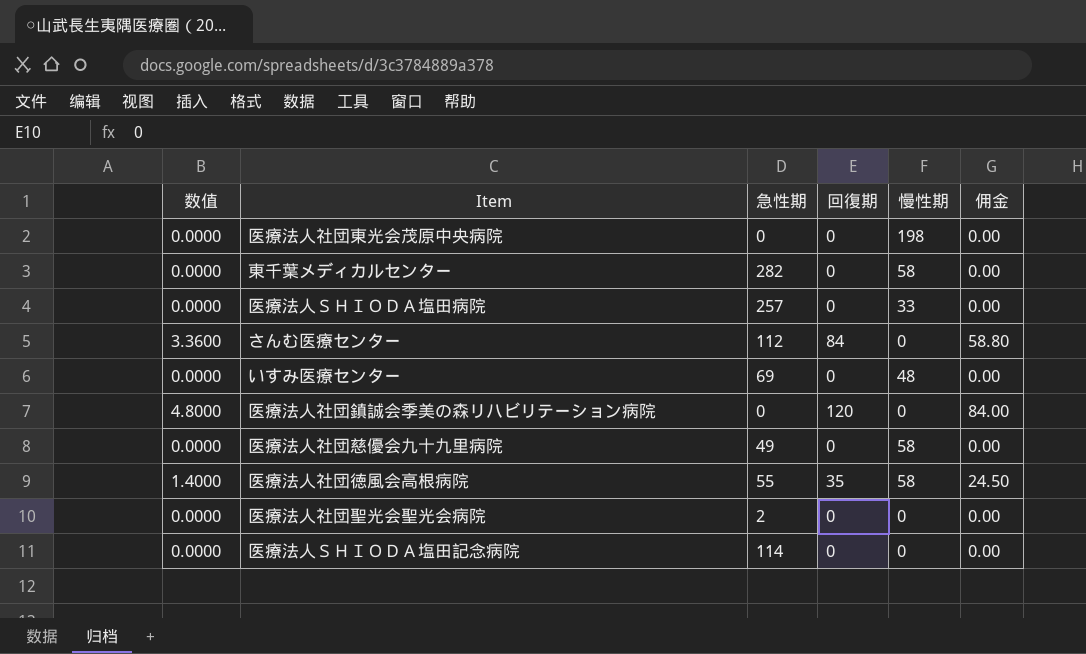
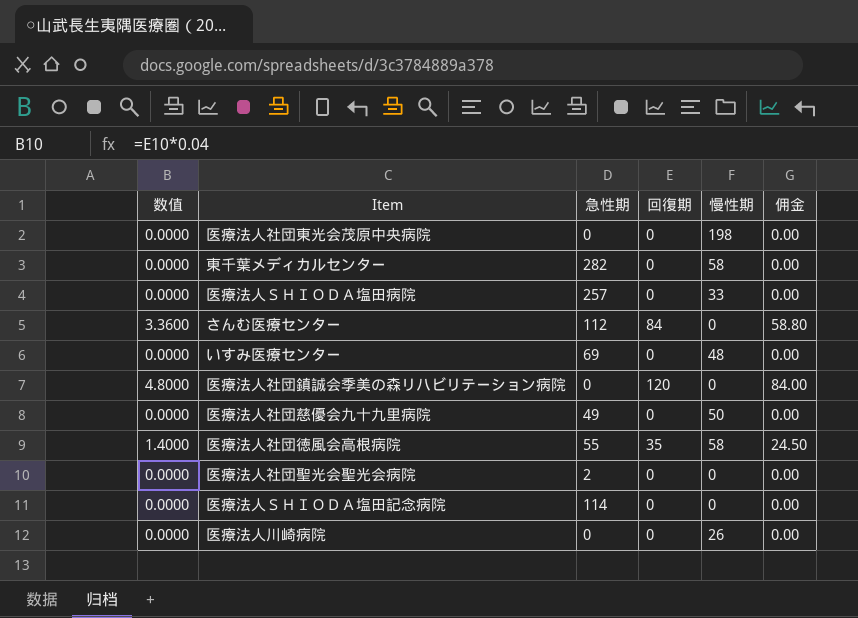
医療法人社団慈優会九十九里病院 | 慢性期: 58 -> 50
row 医療法人川崎病院: none -> 0.0000 | 0 | 0 | 26 | 0.00

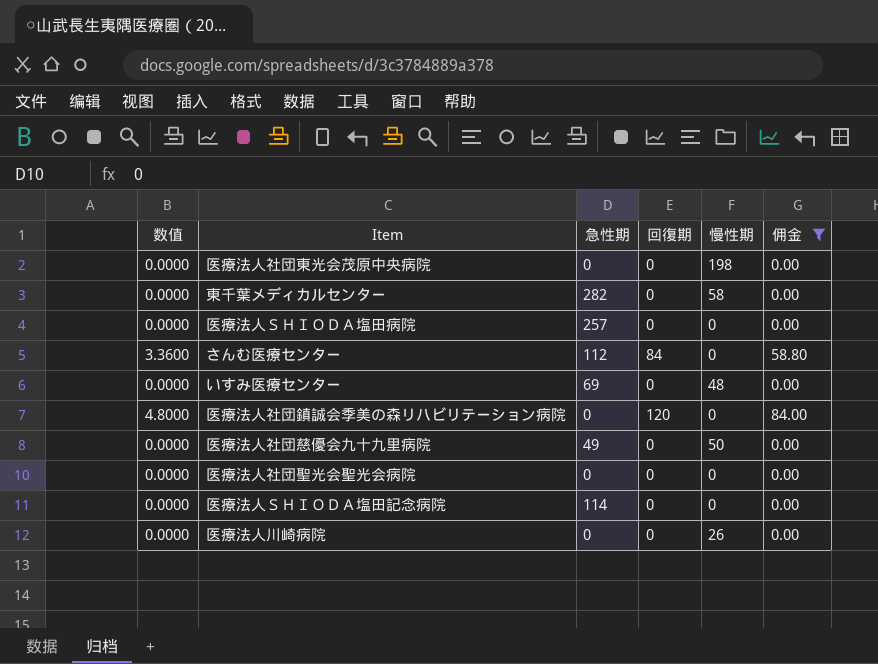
filter: none -> 佣金 != 24.50
医療法人ＳＨＩＯＤＡ塩田病院 | 慢性期: 33 -> 0
医療法人社団聖光会聖光会病院 | 急性期: 2 -> 0

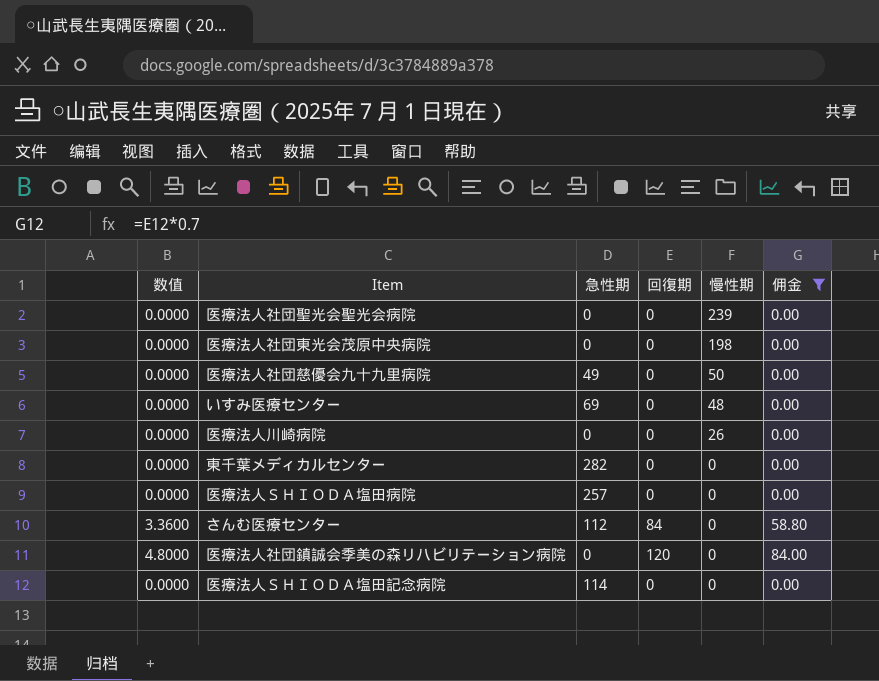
row order: none -> 慢性期 descending
医療法人社団聖光会聖光会病院 | 慢性期: 0 -> 239
東千葉メディカルセンター | 慢性期: 58 -> 0

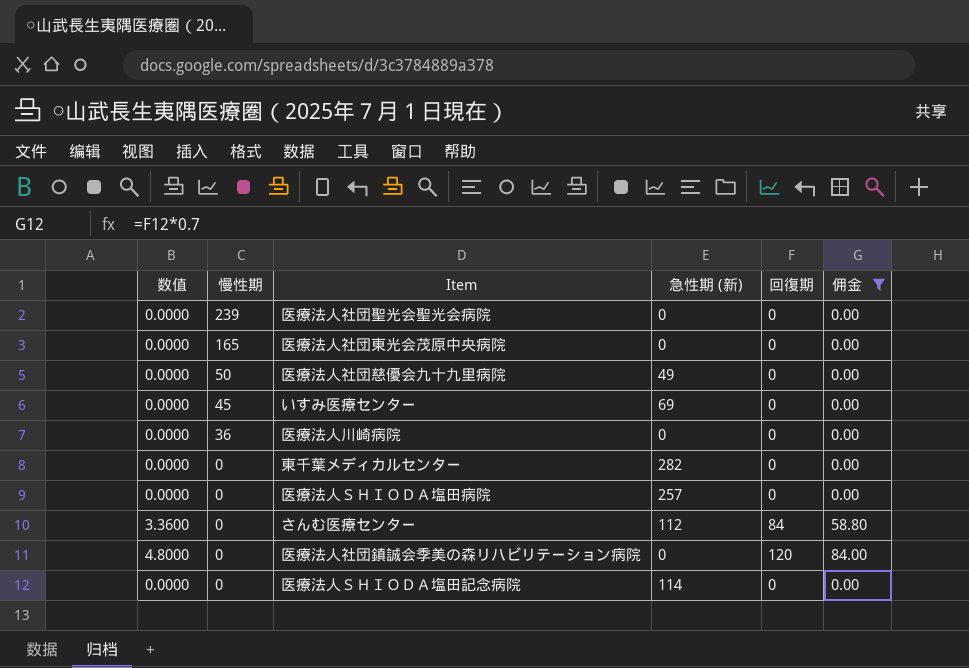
column 慢性期 | position: 5 -> 2
column name: 急性期 -> 急性期 (新)
医療法人社団東光会茂原中央病院 | 慢性期: 198 -> 165
いすみ医療センター | 慢性期: 48 -> 45
医療法人川崎病院 | 慢性期: 26 -> 36

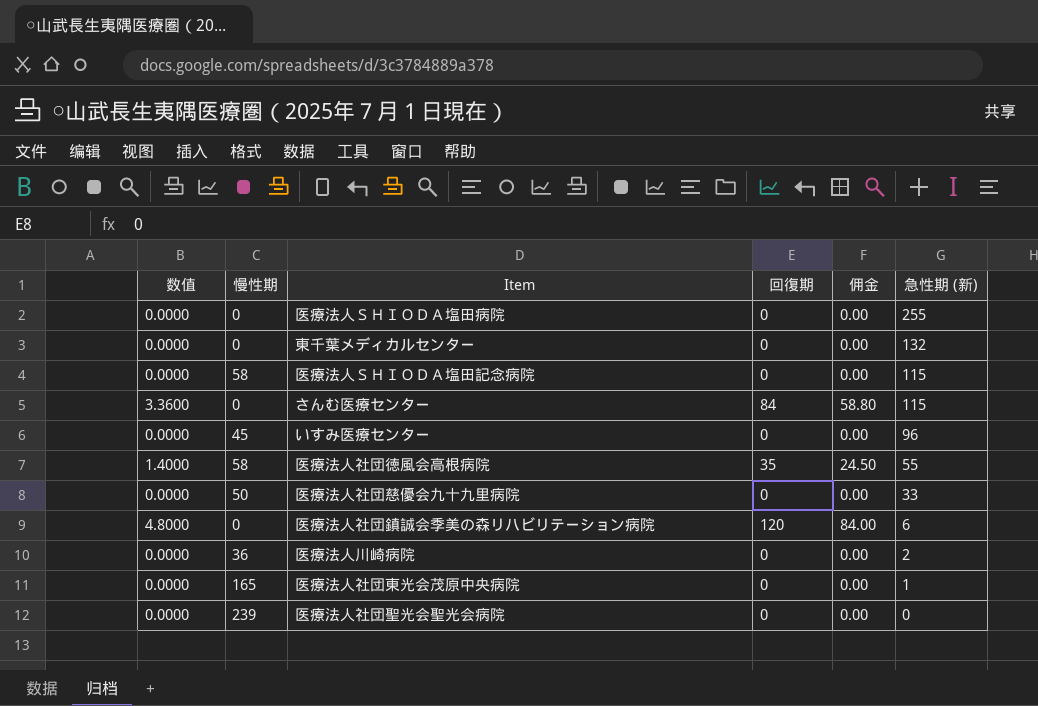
filter: 佣金 != 24.50 -> none
row order: 慢性期 descending -> 急性期 (新) descending
column 急性期 (新) | position: 4 -> 6
医療法人ＳＨＩＯＤＡ塩田病院 | 急性期 (新): 257 -> 255
東千葉メディカルセンター | 急性期 (新): 282 -> 132
医療法人ＳＨＩＯＤＡ塩田記念病院 | 慢性期: 0 -> 58
医療法人ＳＨＩＯＤＡ塩田記念病院 | 急性期 (新): 114 -> 115
さんむ医療センター | 急性期 (新): 112 -> 115
いすみ医療センター | 急性期 (新): 69 -> 96
医療法人社団慈優会九十九里病院 | 急性期 (新): 49 -> 33
医療法人社団鎮誠会季美の森リハビリテーション病院 | 急性期 (新): 0 -> 6
医療法人川崎病院 | 急性期 (新): 0 -> 2
医療法人社団東光会茂原中央病院 | 急性期 (新): 0 -> 1

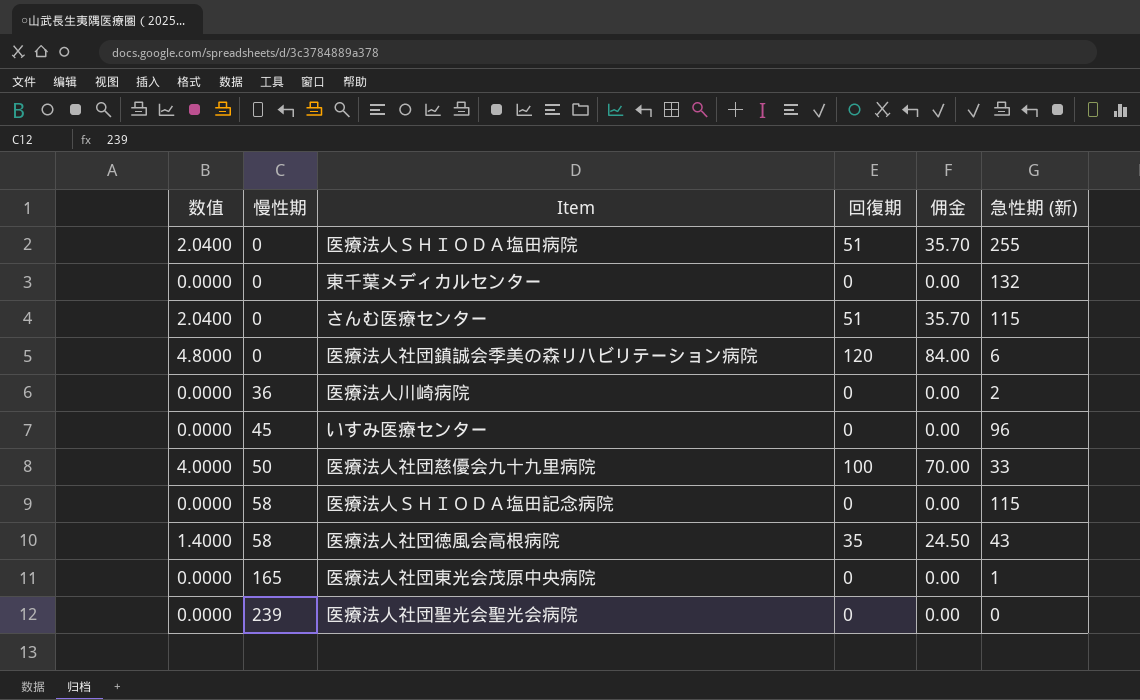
row order: 急性期 (新) descending -> 慢性期 ascending
医療法人ＳＨＩＯＤＡ塩田病院 | 数值: 0.0000 -> 2.0400
医療法人ＳＨＩＯＤＡ塩田病院 | 回復期: 0 -> 51
医療法人ＳＨＩＯＤＡ塩田病院 | 佣金: 0.00 -> 35.70
さんむ医療センター | 数值: 3.3600 -> 2.0400
さんむ医療センター | 回復期: 84 -> 51
さんむ医療センター | 佣金: 58.80 -> 35.70
医療法人社団慈優会九十九里病院 | 数值: 0.0000 -> 4.0000
医療法人社団慈優会九十九里病院 | 回復期: 0 -> 100
医療法人社団慈優会九十九里病院 | 佣金: 0.00 -> 70.00
医療法人社団徳風会高根病院 | 急性期 (新): 55 -> 43

